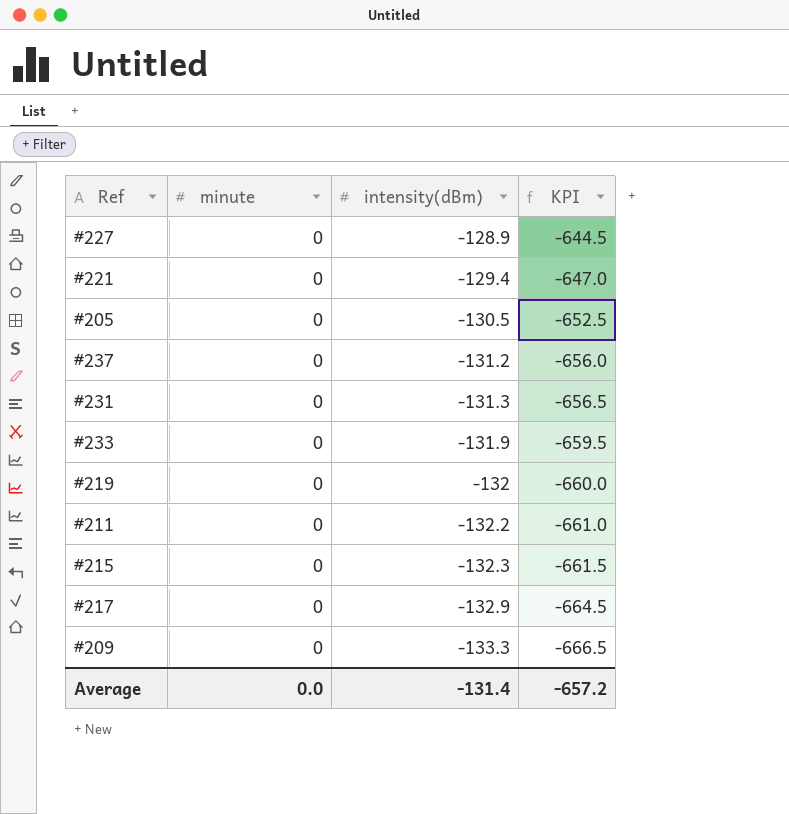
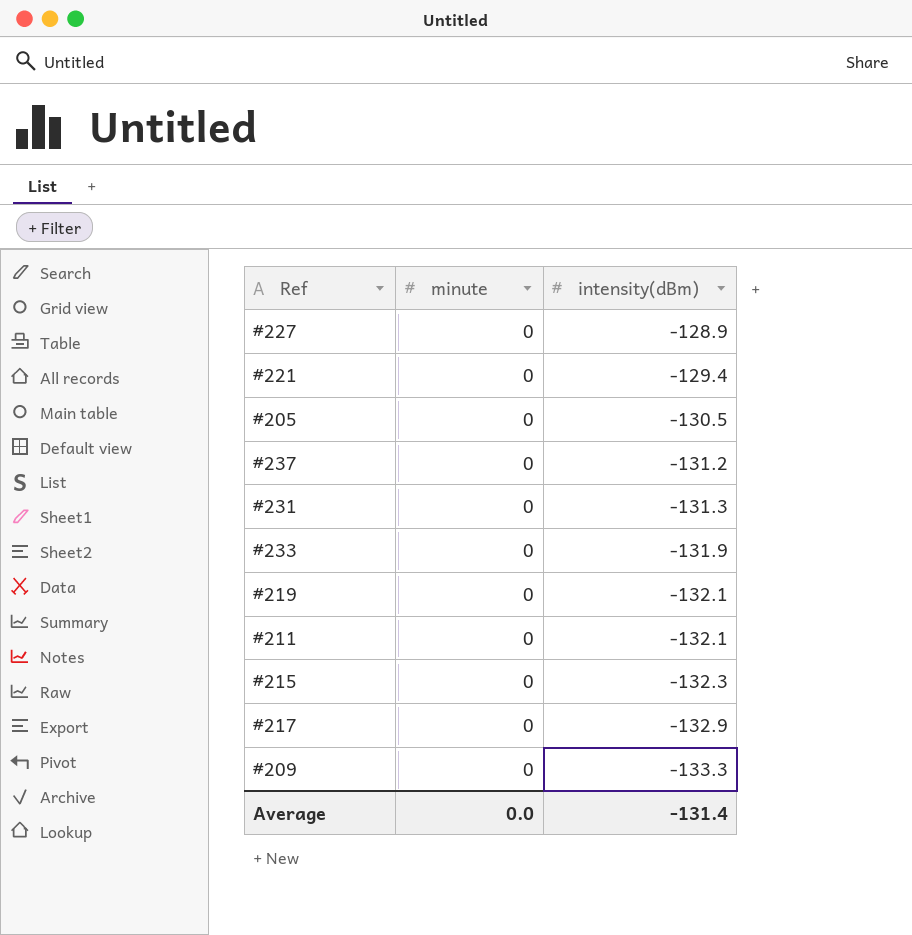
column KPI | formula: [intensity(dBm)] * 5 -> none
#219 | intensity(dBm): -132 -> -132.1
#211 | intensity(dBm): -132.2 -> -132.1

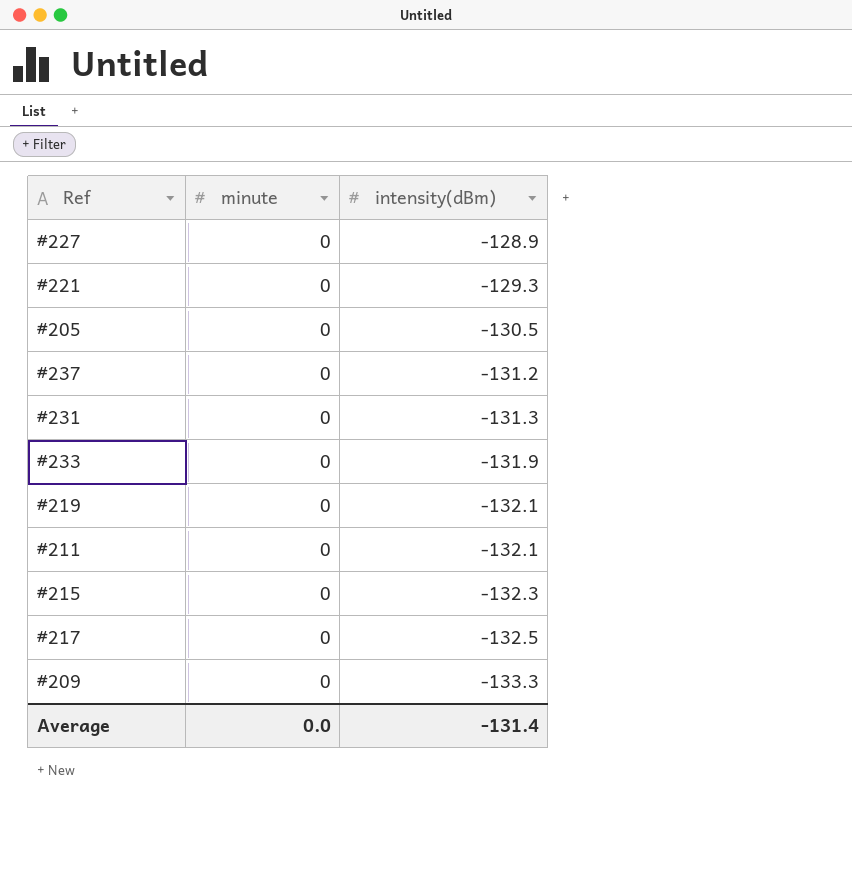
#221 | intensity(dBm): -129.4 -> -129.3
#217 | intensity(dBm): -132.9 -> -132.5

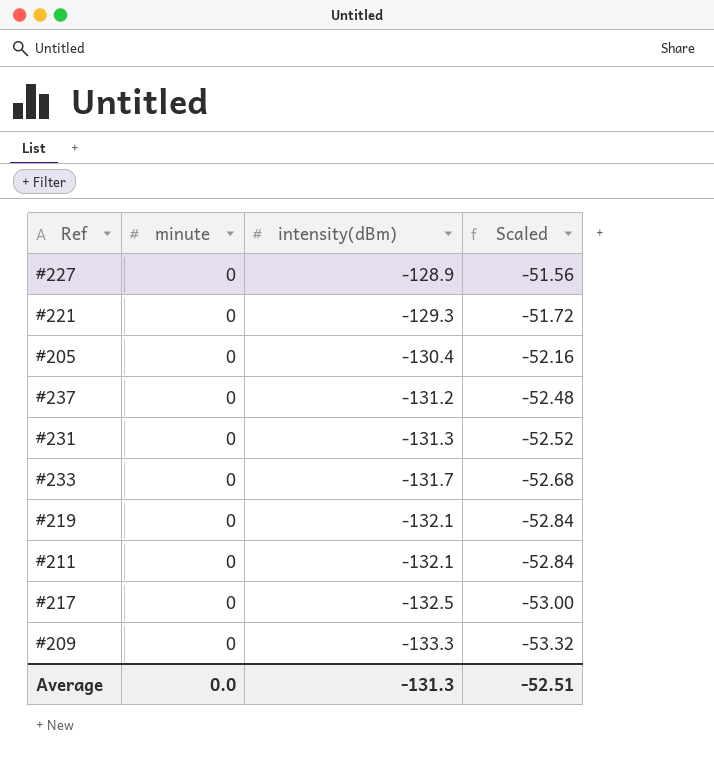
column Scaled | formula: none -> [intensity(dBm)] * 0.4
row #215: 0 | -132.3 -> none
#205 | intensity(dBm): -130.5 -> -130.4
#233 | intensity(dBm): -131.9 -> -131.7
Average | intensity(dBm): -131.4 -> -131.3

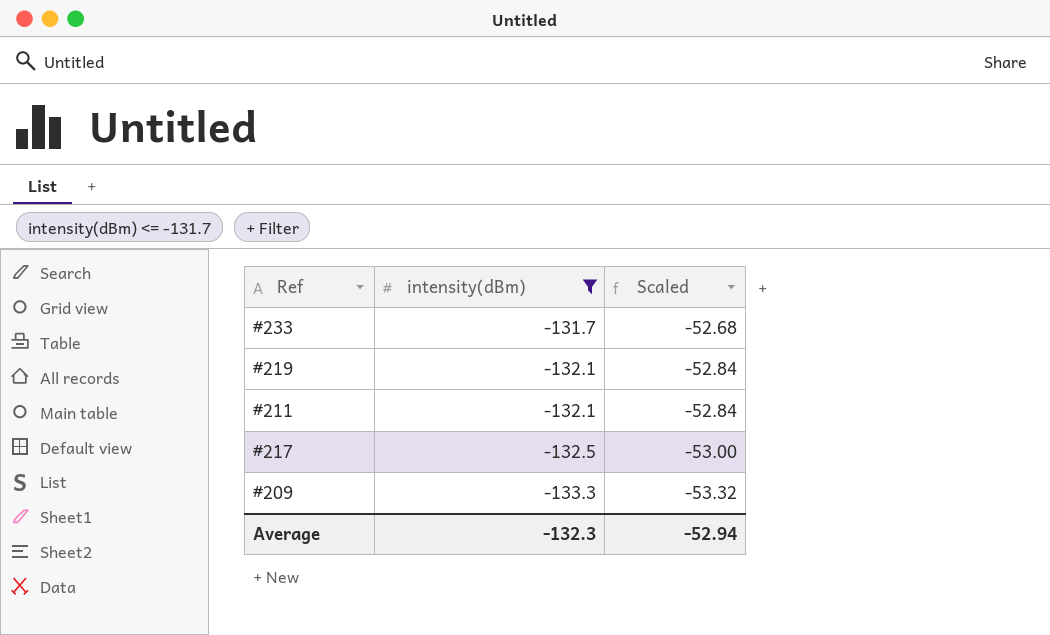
filter: none -> intensity(dBm) <= -131.7
column minute | position: 2 -> none
Average | intensity(dBm): -131.3 -> -132.3
Average | Scaled: -52.51 -> -52.94

